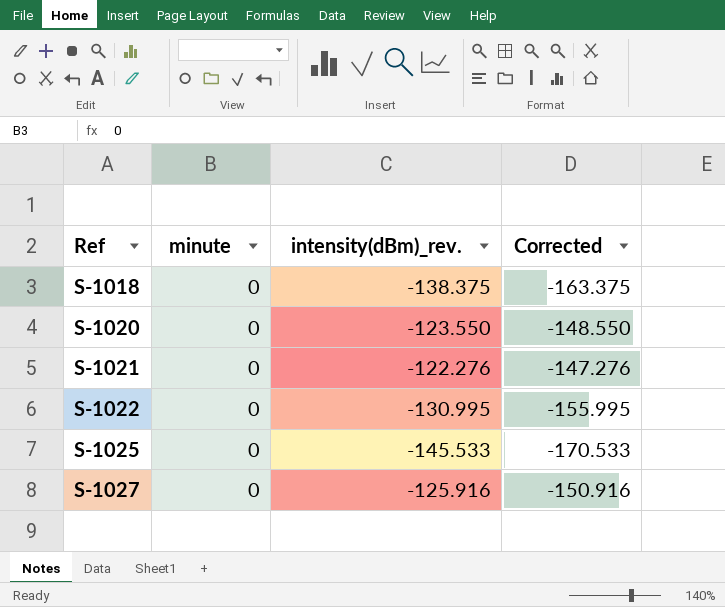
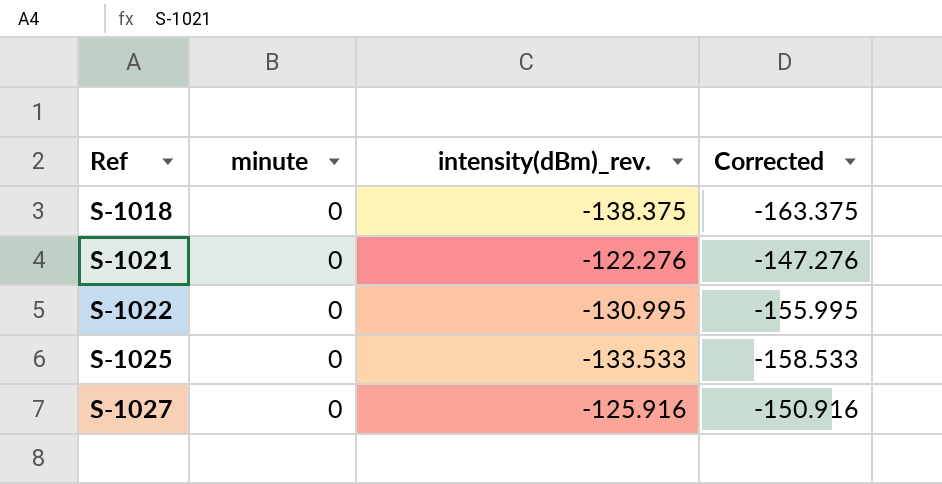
row S-1020: 0 | -123.550 | -148.550 -> none
S-1025 | intensity(dBm)_rev.: -145.533 -> -133.533
S-1025 | Corrected: -170.533 -> -158.533

